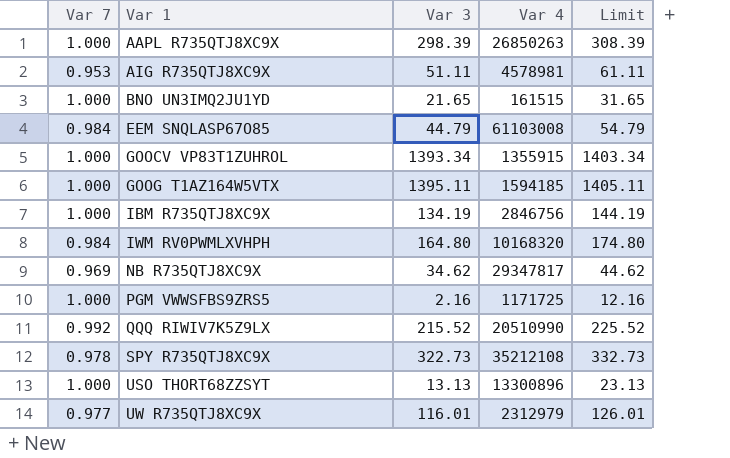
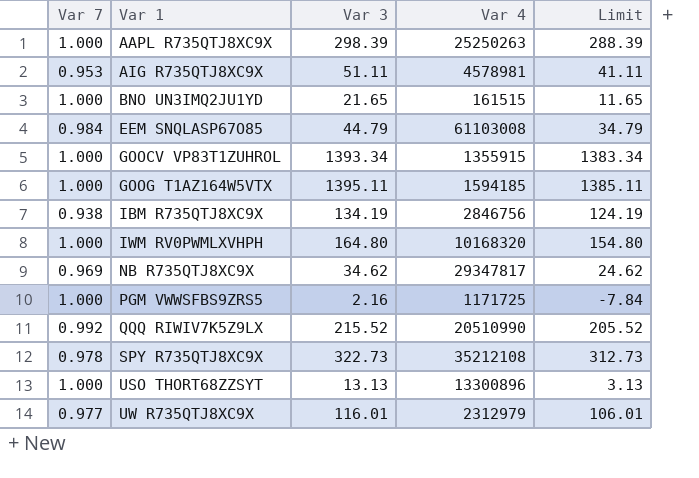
column Limit | formula: [Var 3] + 10 -> [Var 3] - 10
AAPL R735QTJ8XC9X | Var 4: 26850263 -> 25250263
IBM R735QTJ8XC9X | Var 7: 1.000 -> 0.938
IWM RV0PWMLXVHPH | Var 7: 0.984 -> 1.000

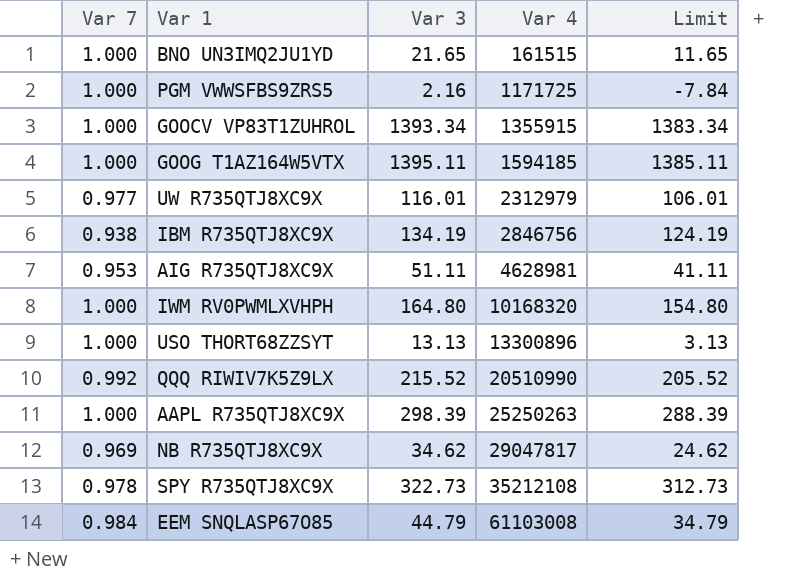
row order: Var 1 ascending -> Var 4 ascending
AIG R735QTJ8XC9X | Var 4: 4578981 -> 4628981
NB R735QTJ8XC9X | Var 4: 29347817 -> 29047817

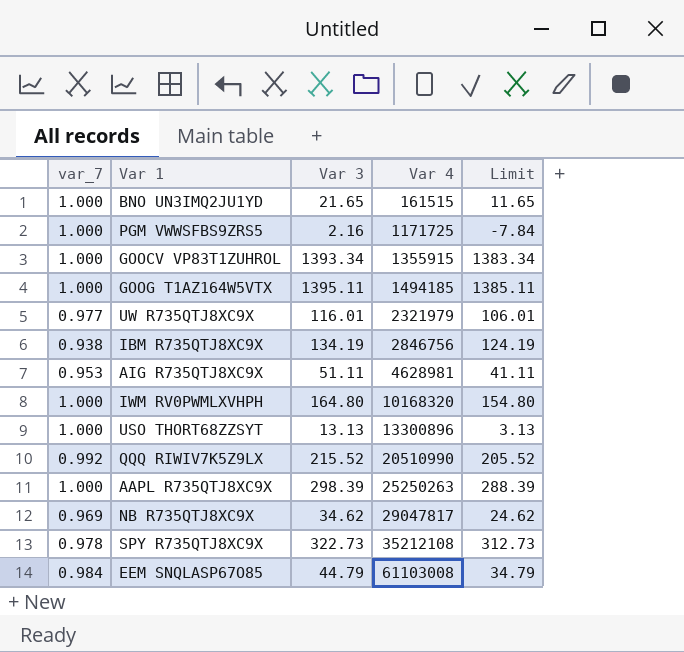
column name: Var 7 -> var_7
GOOG T1AZ164W5VTX | Var 4: 1594185 -> 1494185
UW R735QTJ8XC9X | Var 4: 2312979 -> 2321979

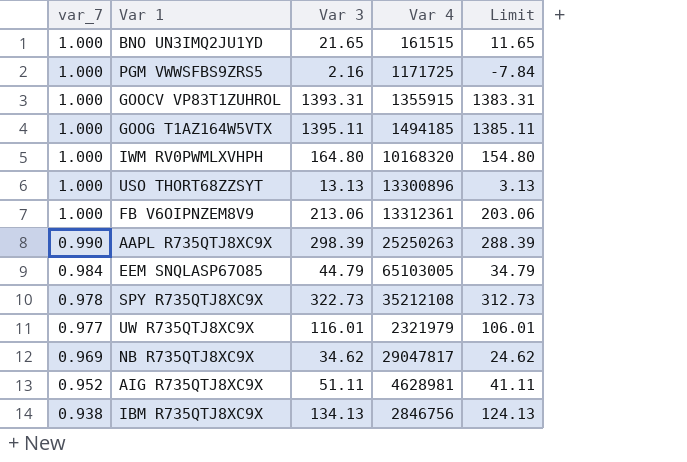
row order: Var 4 ascending -> var_7 descending
row QQQ RIWIV7K5Z9LX: 0.992 | 215.52 | 20510990 | 205.52 -> none
GOOCV VP83T1ZUHROL | Var 3: 1393.34 -> 1393.31
GOOCV VP83T1ZUHROL | Limit: 1383.34 -> 1383.31
row FB V6OIPNZEM8V9: none -> 1.000 | 213.06 | 13312361 | 203.06
AAPL R735QTJ8XC9X | var_7: 1.000 -> 0.990
EEM SNQLASP67O85 | Var 4: 61103008 -> 65103005
AIG R735QTJ8XC9X | var_7: 0.953 -> 0.952
IBM R735QTJ8XC9X | Var 3: 134.19 -> 134.13
IBM R735QTJ8XC9X | Limit: 124.19 -> 124.13

